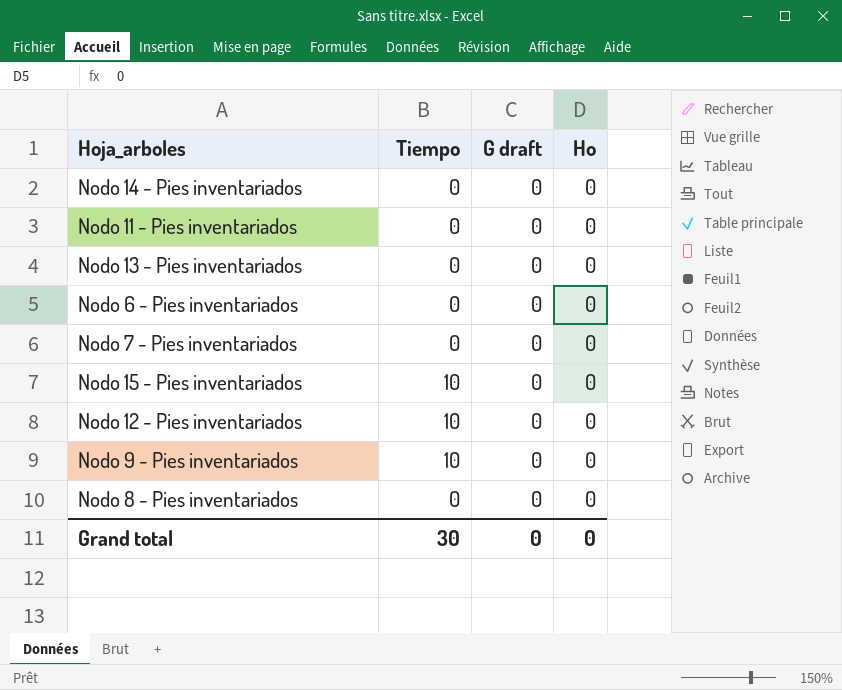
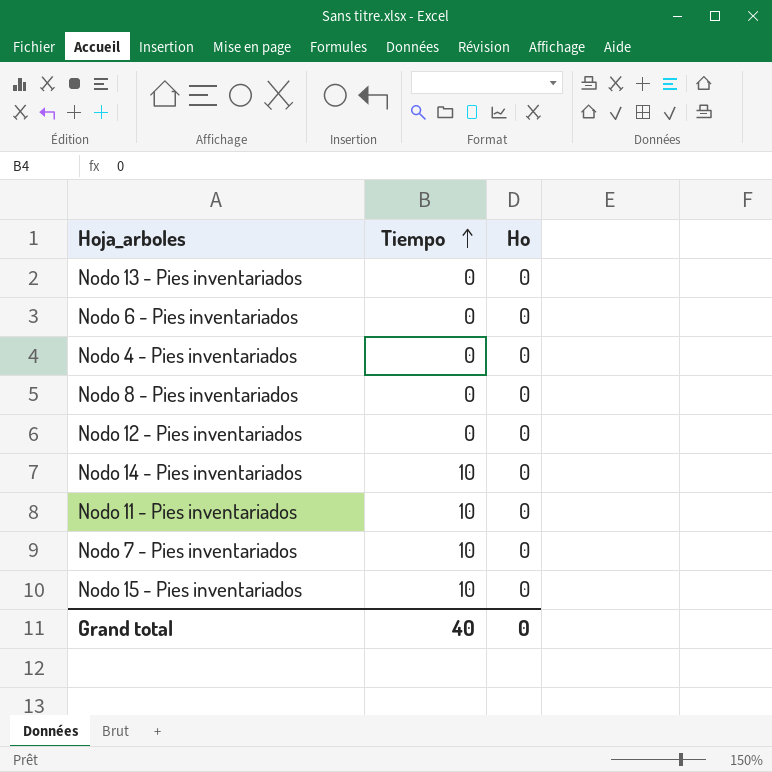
row order: none -> Tiempo ascending
column G draft | position: 3 -> none
row Nodo 9 - Pies inventariados: 10 | 0 | 0 -> none
row Nodo 4 - Pies inventariados: none -> 0 | 0
Nodo 12 - Pies inventariados | Tiempo: 10 -> 0
Nodo 14 - Pies inventariados | Tiempo: 0 -> 10
Nodo 11 - Pies inventariados | Tiempo: 0 -> 10
Nodo 7 - Pies inventariados | Tiempo: 0 -> 10
Grand total | Tiempo: 30 -> 40

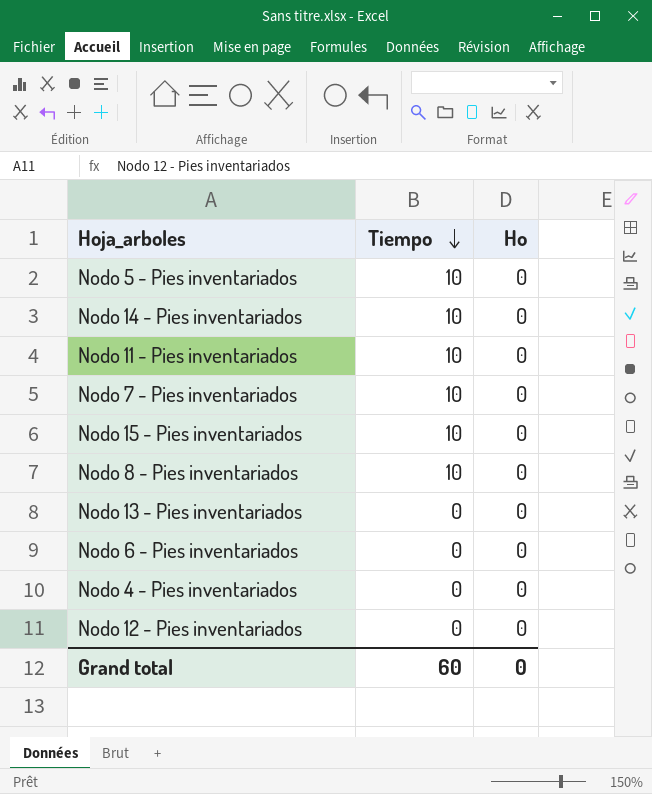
row order: Tiempo ascending -> Tiempo descending
row Nodo 5 - Pies inventariados: none -> 10 | 0
Nodo 8 - Pies inventariados | Tiempo: 0 -> 10
Grand total | Tiempo: 40 -> 60

